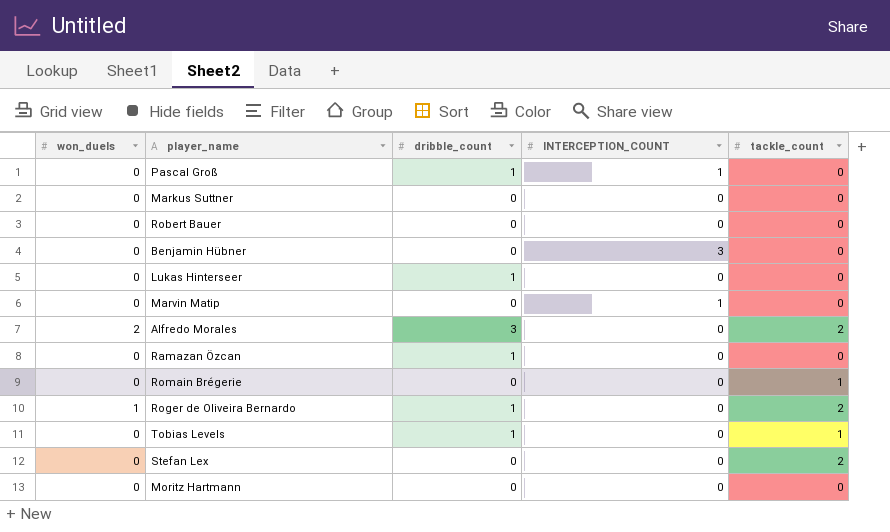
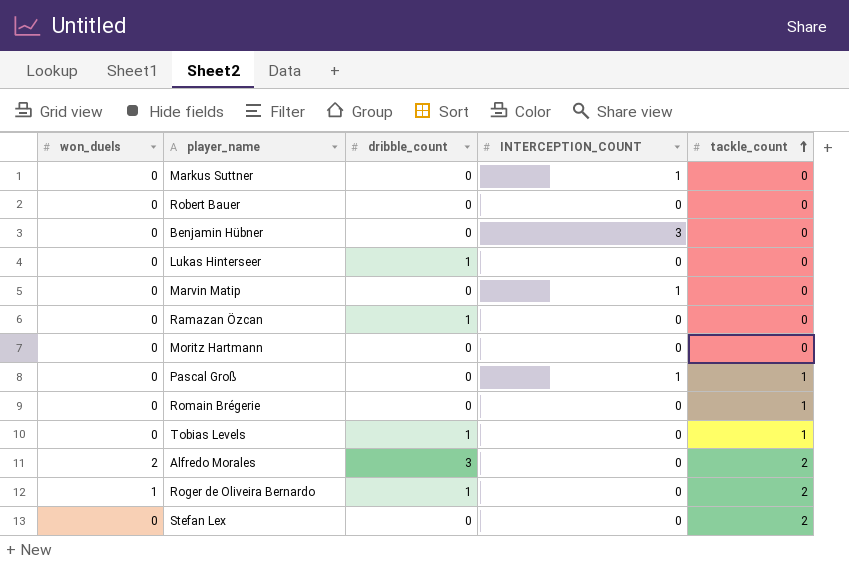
row order: none -> tackle_count ascending
Markus Suttner | INTERCEPTION_COUNT: 0 -> 1
Pascal Groß | dribble_count: 1 -> 0
Pascal Groß | tackle_count: 0 -> 1

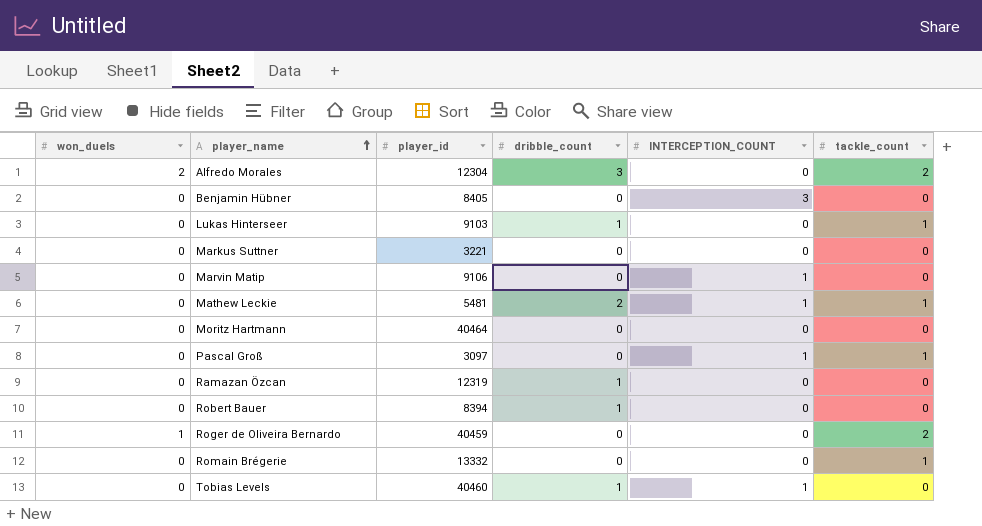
row order: tackle_count ascending -> player_name ascending
column player_id | position: none -> 3
row Stefan Lex: 0 | 0 | 0 | 2 -> none
Lukas Hinterseer | tackle_count: 0 -> 1
Markus Suttner | INTERCEPTION_COUNT: 1 -> 0
row Mathew Leckie: none -> 0 | 5481 | 2 | 1 | 1
Robert Bauer | dribble_count: 0 -> 1
Roger de Oliveira Bernardo | dribble_count: 1 -> 0
Tobias Levels | INTERCEPTION_COUNT: 0 -> 1
Tobias Levels | tackle_count: 1 -> 0

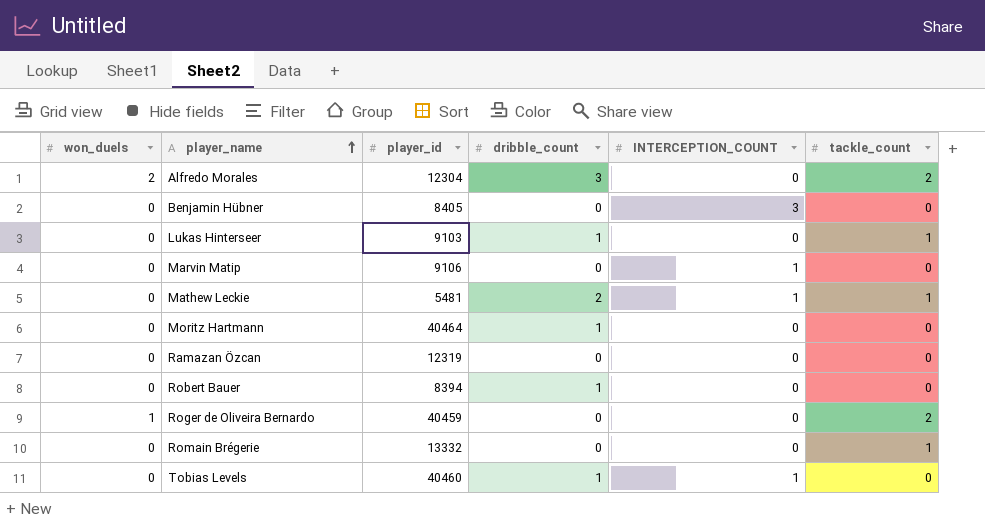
row Markus Suttner: 0 | 3221 | 0 | 0 | 0 -> none
row Pascal Groß: 0 | 3097 | 0 | 1 | 1 -> none
Moritz Hartmann | dribble_count: 0 -> 1
Ramazan Özcan | dribble_count: 1 -> 0

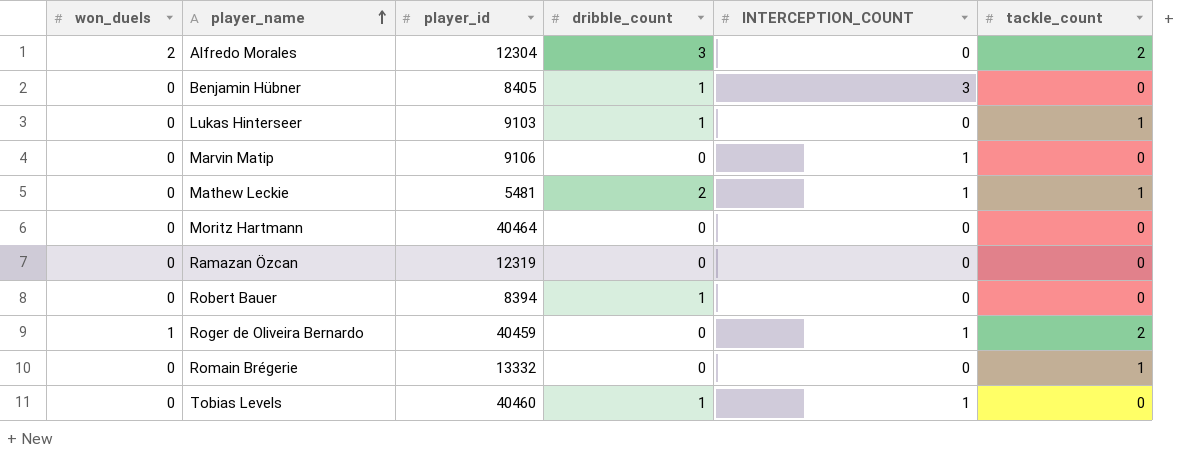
Benjamin Hübner | dribble_count: 0 -> 1
Moritz Hartmann | dribble_count: 1 -> 0
Roger de Oliveira Bernardo | INTERCEPTION_COUNT: 0 -> 1

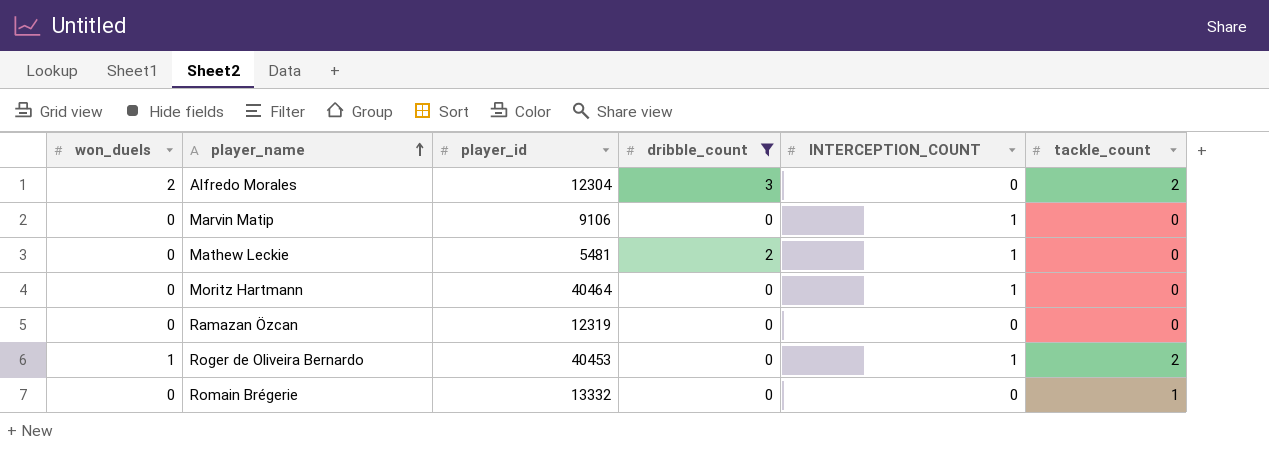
filter: none -> dribble_count != 1
Mathew Leckie | tackle_count: 1 -> 0
Moritz Hartmann | INTERCEPTION_COUNT: 0 -> 1
Roger de Oliveira Bernardo | player_id: 40459 -> 40453

